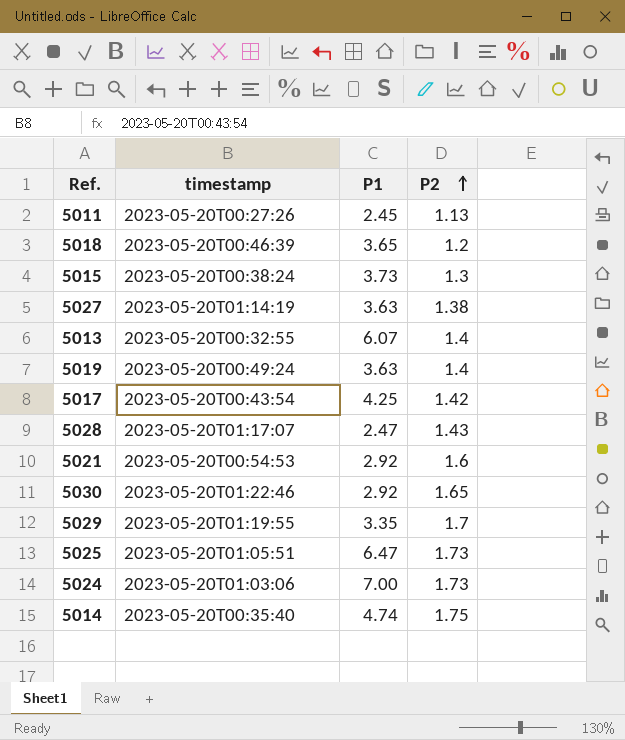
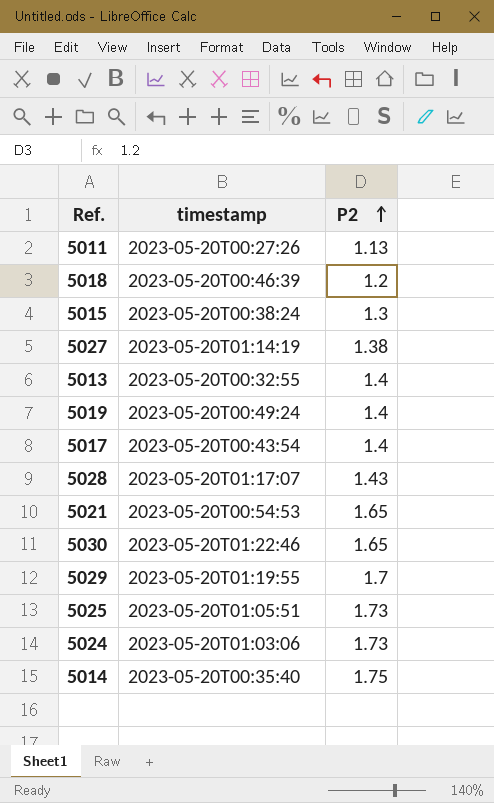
column P1 | position: 3 -> none
5017 | P2: 1.42 -> 1.4
5021 | P2: 1.6 -> 1.65

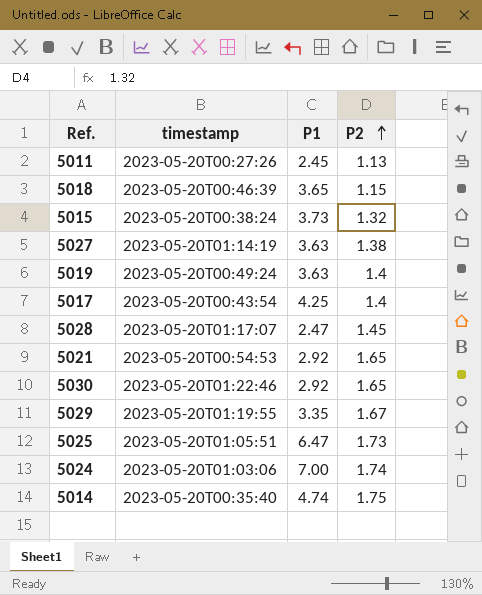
column P1 | position: none -> 3
row 5013: 2023-05-20T00:32:55 | 1.4 -> none
5018 | P2: 1.2 -> 1.15
5015 | P2: 1.3 -> 1.32
5028 | P2: 1.43 -> 1.45
5029 | P2: 1.7 -> 1.67
5024 | P2: 1.73 -> 1.74

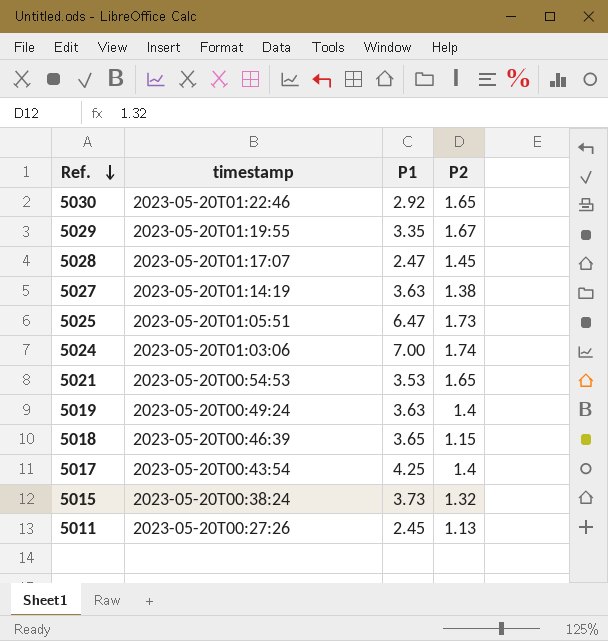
row order: P2 ascending -> Ref. descending
row 5014: 2023-05-20T00:35:40 | 4.74 | 1.75 -> none
5021 | P1: 2.92 -> 3.53

